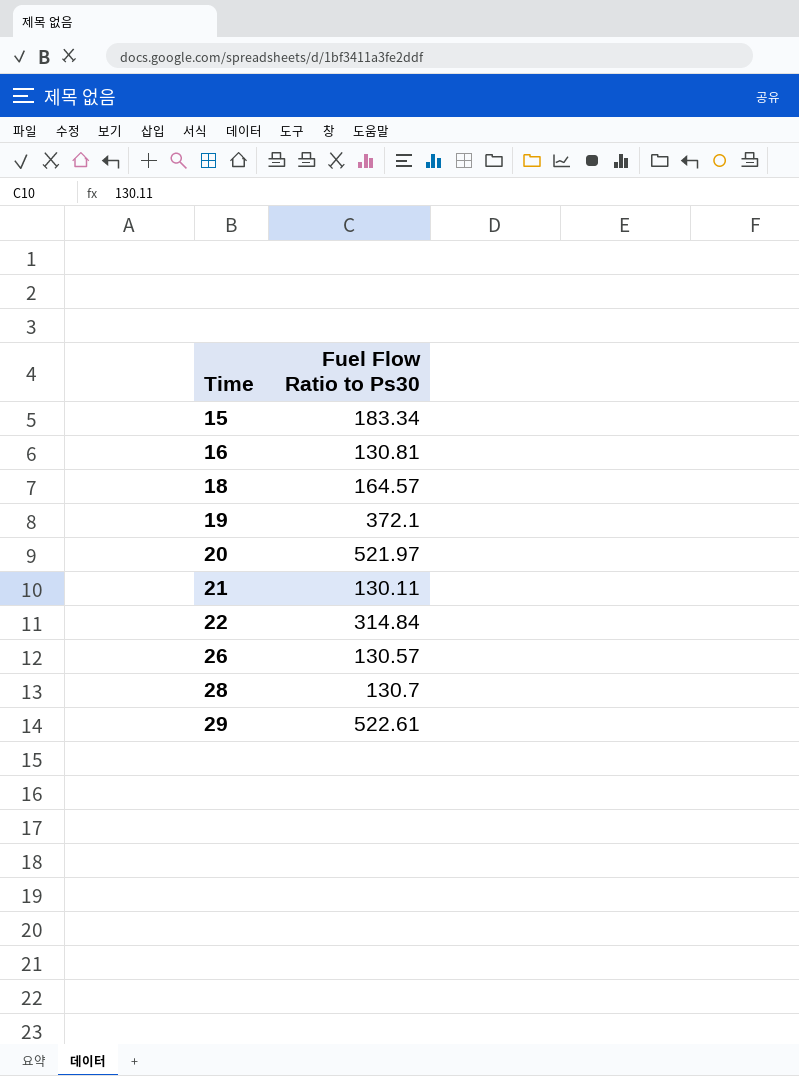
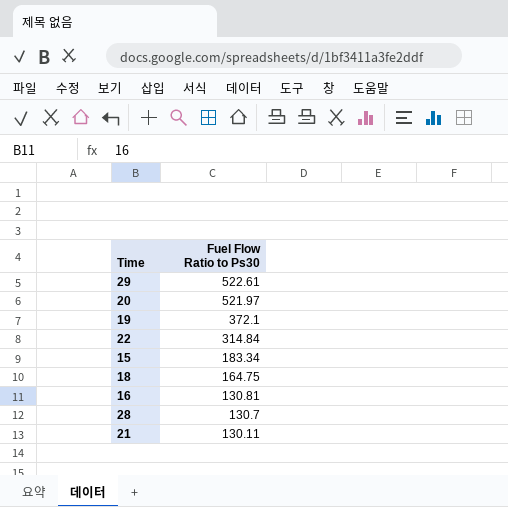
row order: Time ascending -> Fuel Flow Ratio to Ps30 descending
row 26: 130.57 -> none
18 | Fuel Flow Ratio to Ps30: 164.57 -> 164.75

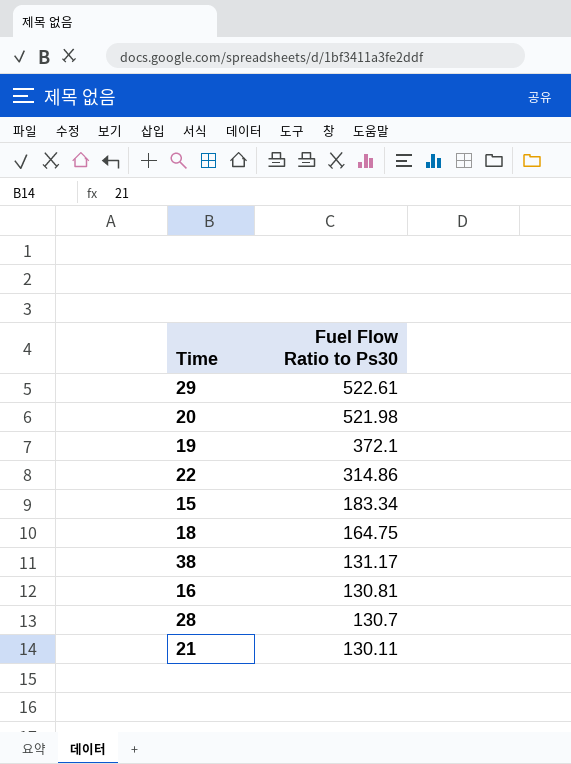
20 | Fuel Flow Ratio to Ps30: 521.97 -> 521.98
22 | Fuel Flow Ratio to Ps30: 314.84 -> 314.86
row 38: none -> 131.17

